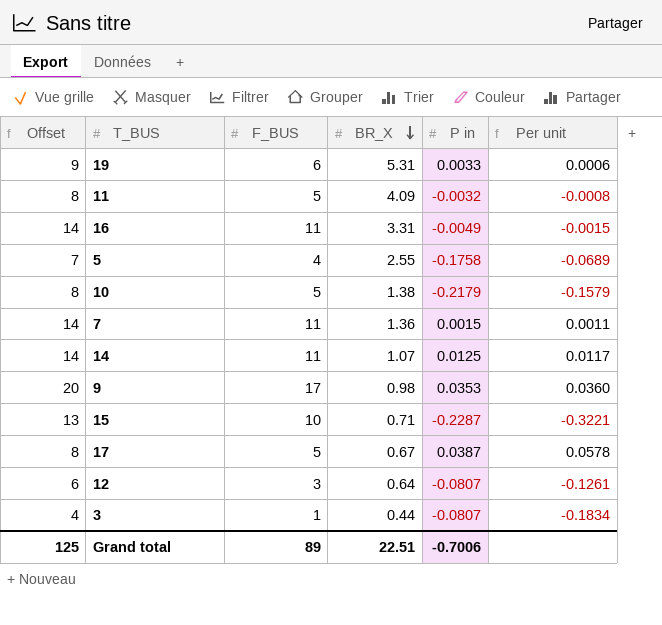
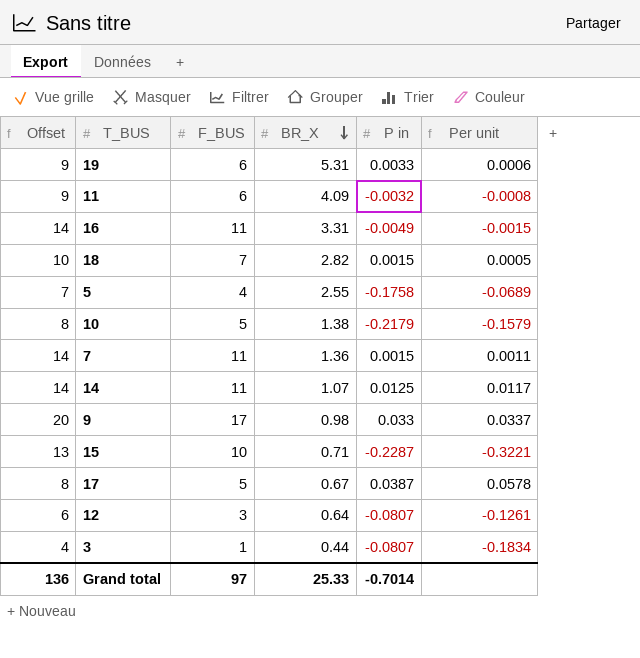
11 | Offset: 8 -> 9
11 | F_BUS: 5 -> 6
row 18: none -> 10 | 7 | 2.82 | 0.0015 | 0.0005
9 | P in: 0.0353 -> 0.033
9 | Per unit: 0.0360 -> 0.0337
Grand total | Offset: 125 -> 136
Grand total | F_BUS: 89 -> 97
Grand total | BR_X: 22.51 -> 25.33
Grand total | P in: -0.7006 -> -0.7014

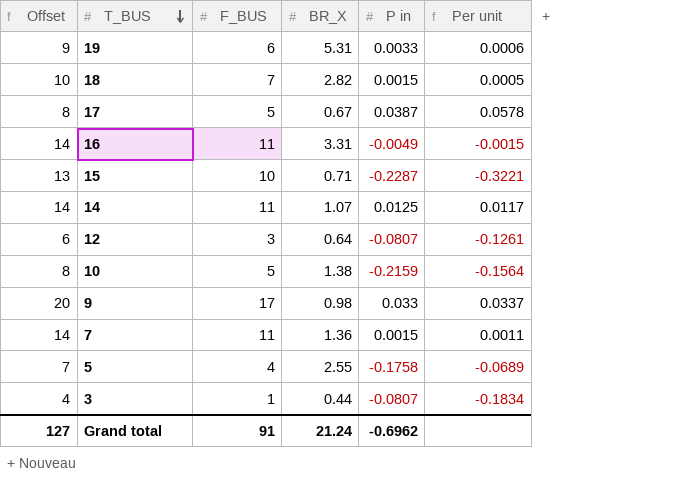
row order: BR_X descending -> T_BUS descending
row 11: 9 | 6 | 4.09 | -0.0032 | -0.0008 -> none
10 | P in: -0.2179 -> -0.2159
10 | Per unit: -0.1579 -> -0.1564
Grand total | Offset: 136 -> 127
Grand total | F_BUS: 97 -> 91
Grand total | BR_X: 25.33 -> 21.24
Grand total | P in: -0.7014 -> -0.6962

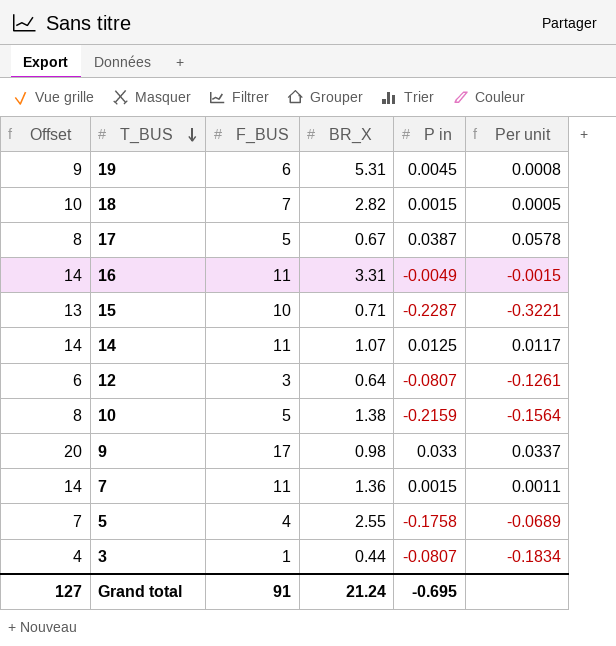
19 | P in: 0.0033 -> 0.0045
19 | Per unit: 0.0006 -> 0.0008
Grand total | P in: -0.6962 -> -0.695

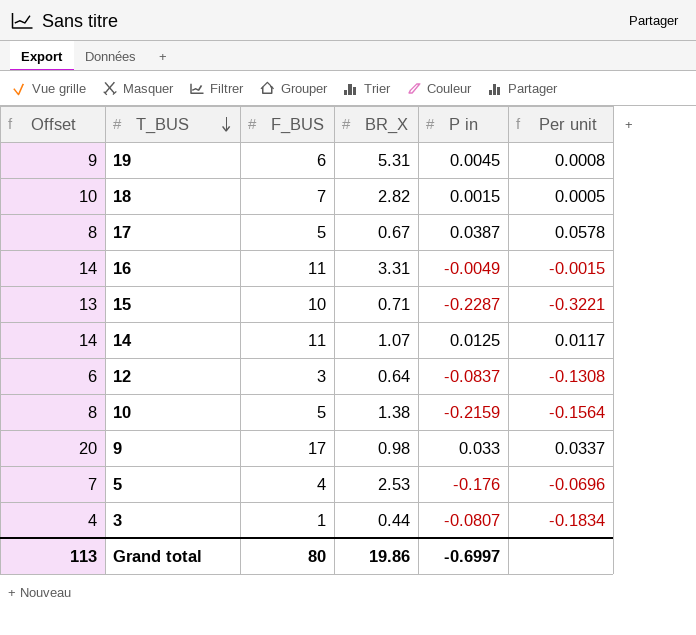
row 7: 14 | 11 | 1.36 | 0.0015 | 0.0011 -> none
12 | P in: -0.0807 -> -0.0837
12 | Per unit: -0.1261 -> -0.1308
5 | BR_X: 2.55 -> 2.53
5 | P in: -0.1758 -> -0.176
5 | Per unit: -0.0689 -> -0.0696
Grand total | Offset: 127 -> 113
Grand total | F_BUS: 91 -> 80
Grand total | BR_X: 21.24 -> 19.86
Grand total | P in: -0.695 -> -0.6997

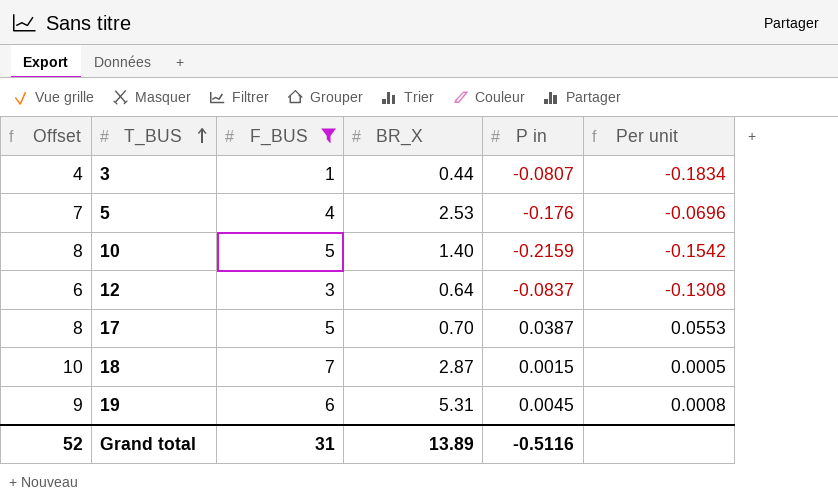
filter: none -> F_BUS <= 7
row order: T_BUS descending -> T_BUS ascending
10 | BR_X: 1.38 -> 1.40
10 | Per unit: -0.1564 -> -0.1542
17 | BR_X: 0.67 -> 0.70
17 | Per unit: 0.0578 -> 0.0553
18 | BR_X: 2.82 -> 2.87
Grand total | Offset: 113 -> 52
Grand total | F_BUS: 80 -> 31
Grand total | BR_X: 19.86 -> 13.89
Grand total | P in: -0.6997 -> -0.5116

